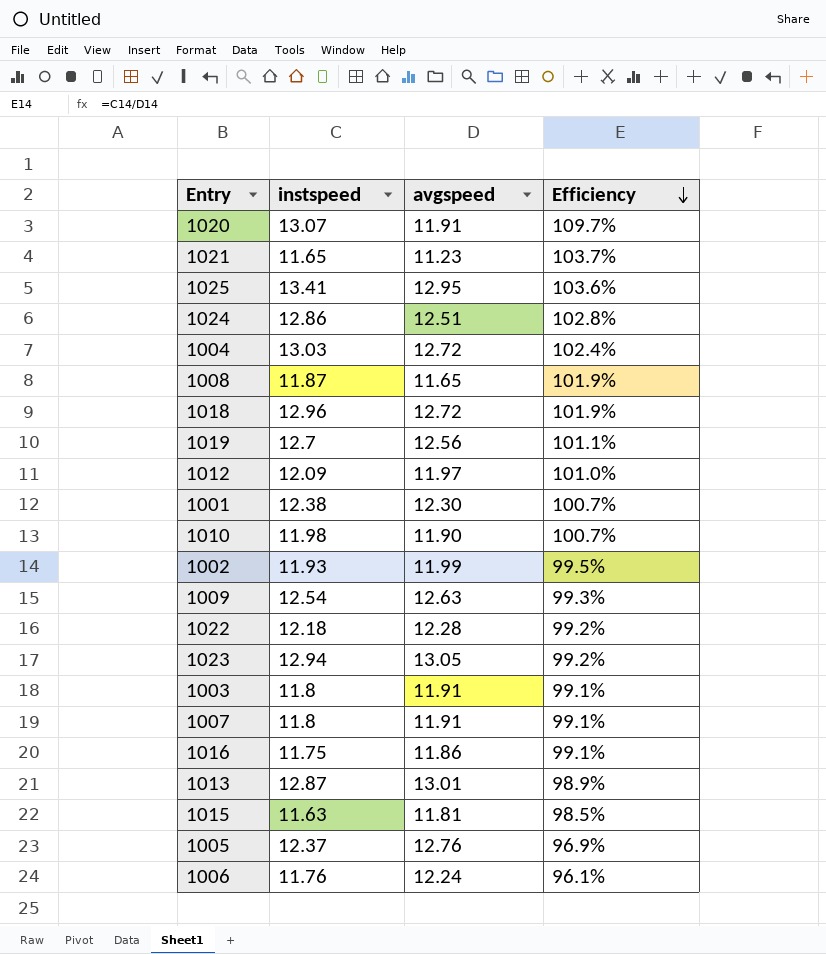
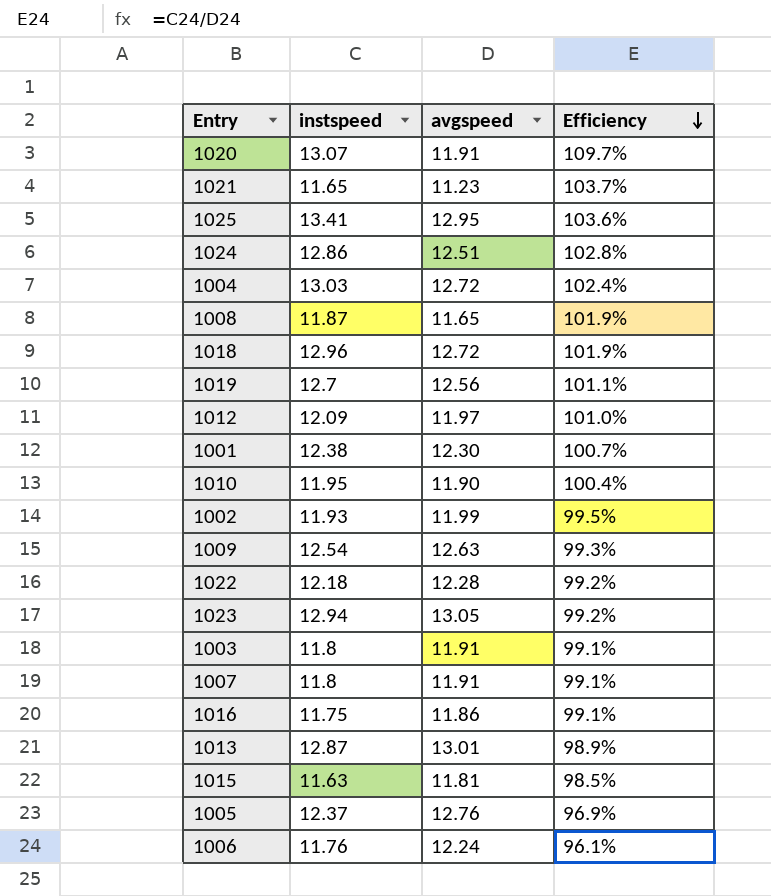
1010 | instspeed: 11.98 -> 11.95
1010 | Efficiency: 100.7% -> 100.4%

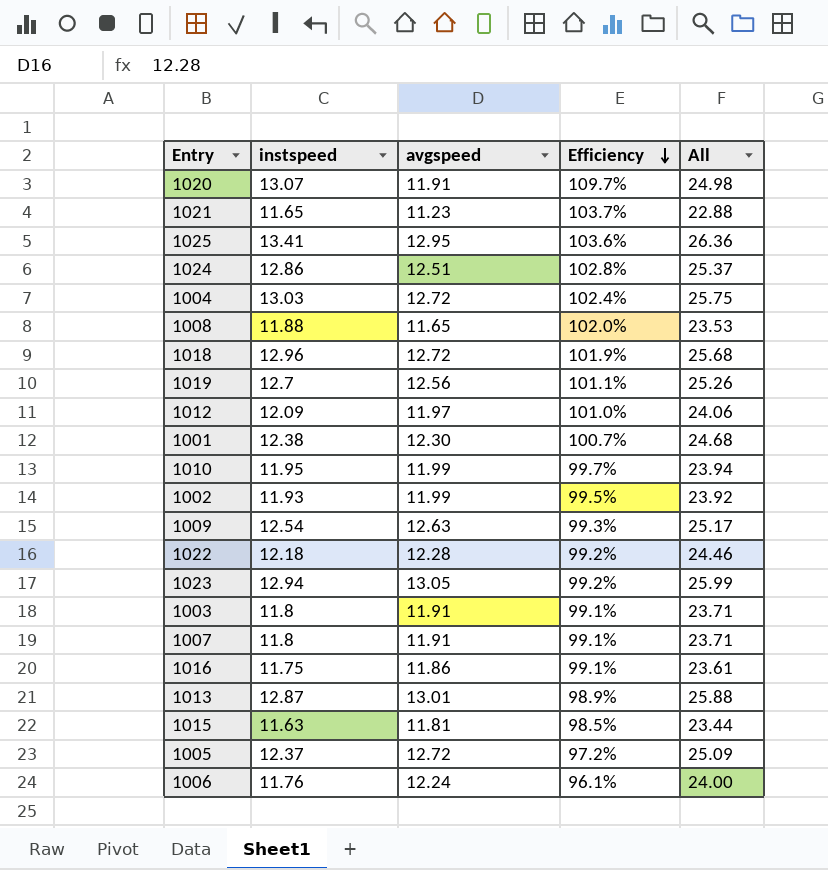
column All | formula: none -> [instspeed] + [avgspeed]
1008 | instspeed: 11.87 -> 11.88
1008 | Efficiency: 101.9% -> 102.0%
1010 | avgspeed: 11.90 -> 11.99
1010 | Efficiency: 100.4% -> 99.7%
1005 | avgspeed: 12.76 -> 12.72
1005 | Efficiency: 96.9% -> 97.2%

